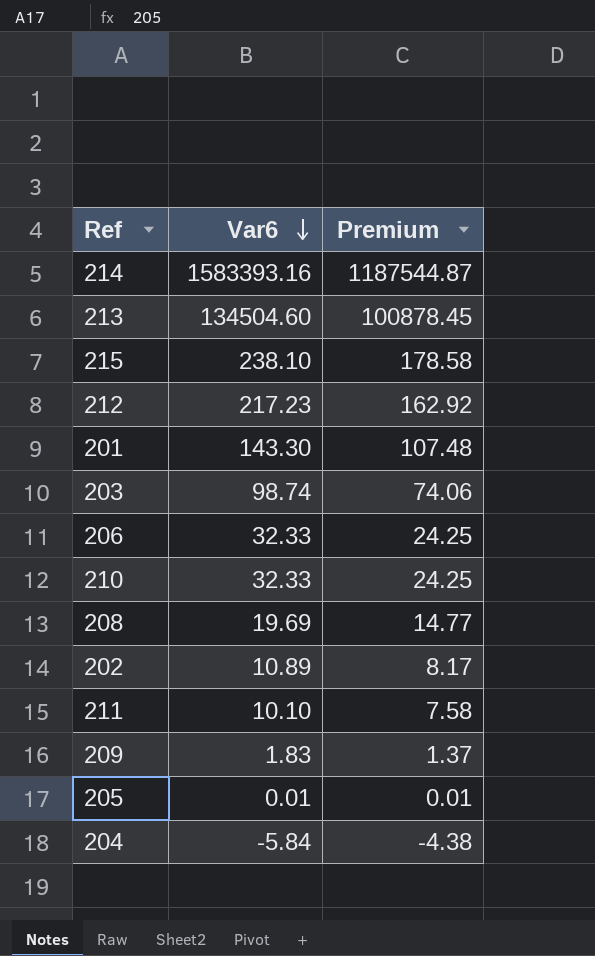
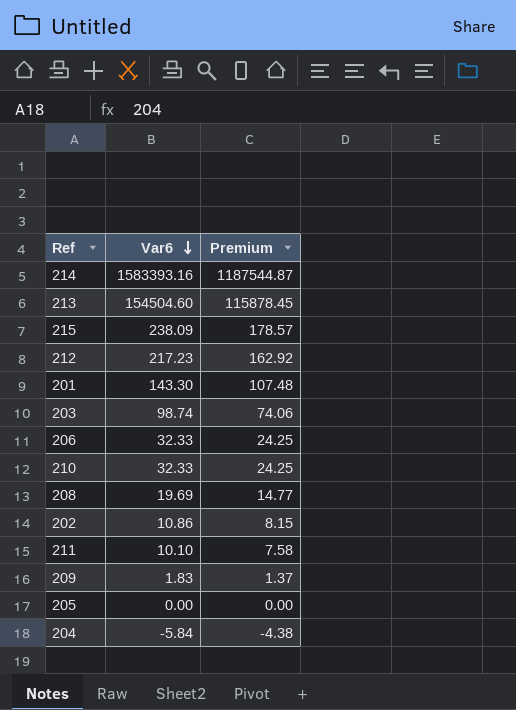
213 | Var6: 134504.60 -> 154504.60
213 | Premium: 100878.45 -> 115878.45
215 | Var6: 238.10 -> 238.09
215 | Premium: 178.58 -> 178.57
202 | Var6: 10.89 -> 10.86
202 | Premium: 8.17 -> 8.15
205 | Var6: 0.01 -> 0.00
205 | Premium: 0.01 -> 0.00

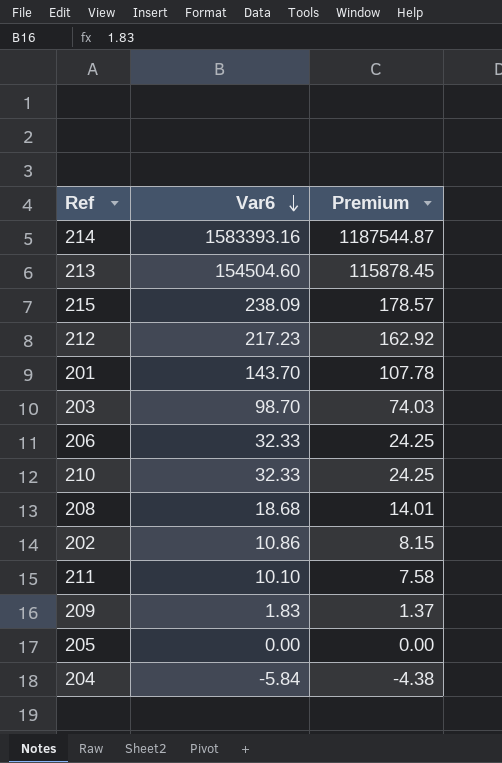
201 | Var6: 143.30 -> 143.70
201 | Premium: 107.48 -> 107.78
203 | Var6: 98.74 -> 98.70
203 | Premium: 74.06 -> 74.03
208 | Var6: 19.69 -> 18.68
208 | Premium: 14.77 -> 14.01

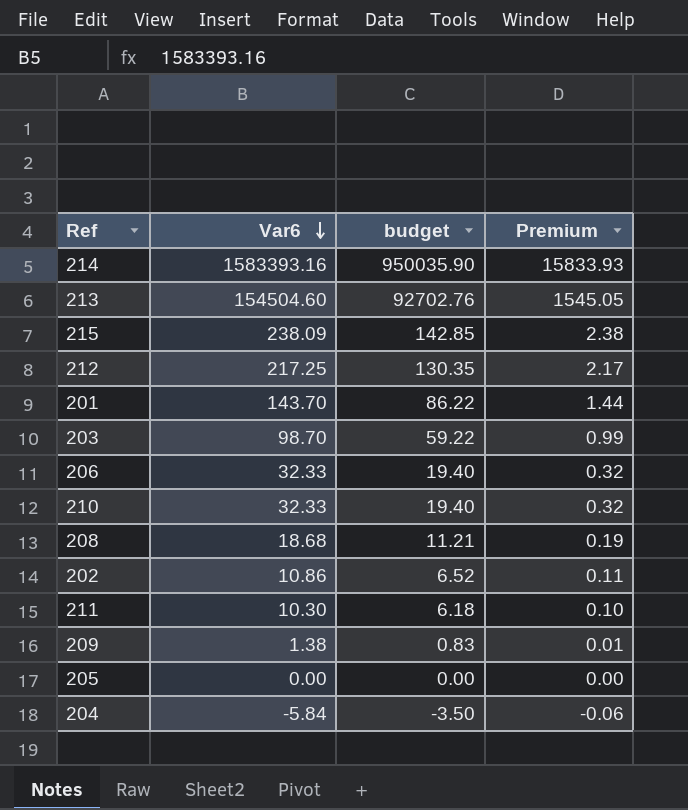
column budget | formula: none -> [Var6] * 0.6
column Premium | formula: [Var6] * 0.75 -> [Var6] * 0.01
212 | Var6: 217.23 -> 217.25
211 | Var6: 10.10 -> 10.30
209 | Var6: 1.83 -> 1.38

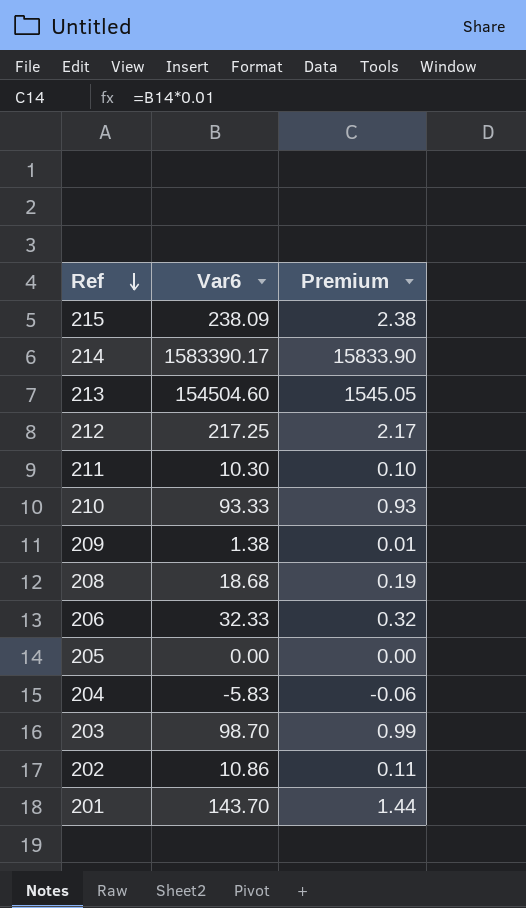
row order: Var6 descending -> Ref descending
column budget | formula: [Var6] * 0.6 -> none
214 | Var6: 1583393.16 -> 1583390.17
214 | Premium: 15833.93 -> 15833.90
210 | Var6: 32.33 -> 93.33
210 | Premium: 0.32 -> 0.93
204 | Var6: -5.84 -> -5.83

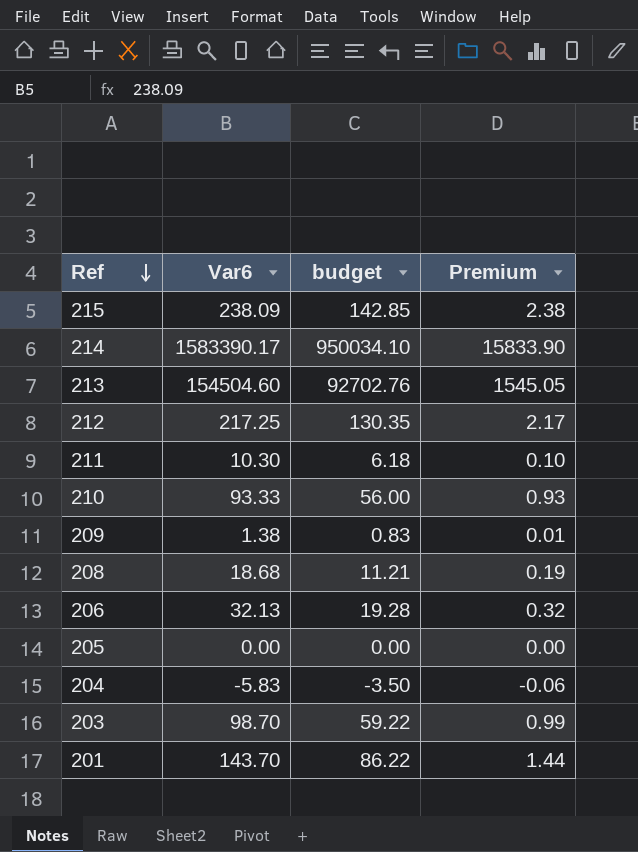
column budget | formula: none -> [Var6] * 0.6
row 202: 10.86 | 0.11 -> none
206 | Var6: 32.33 -> 32.13

